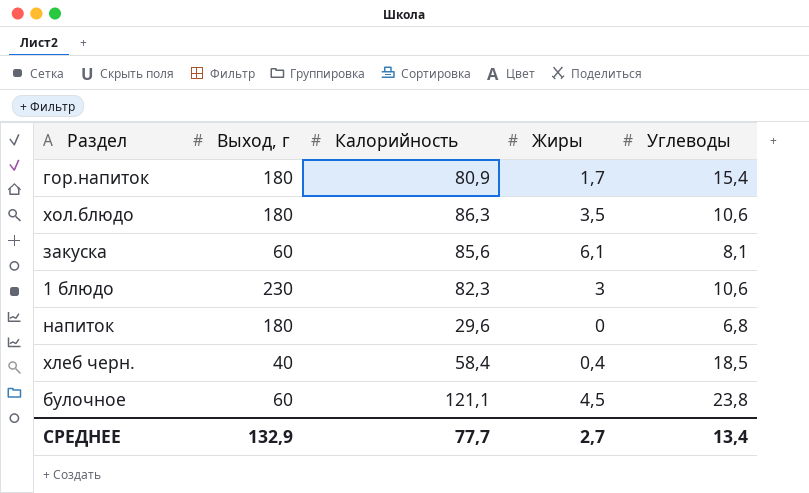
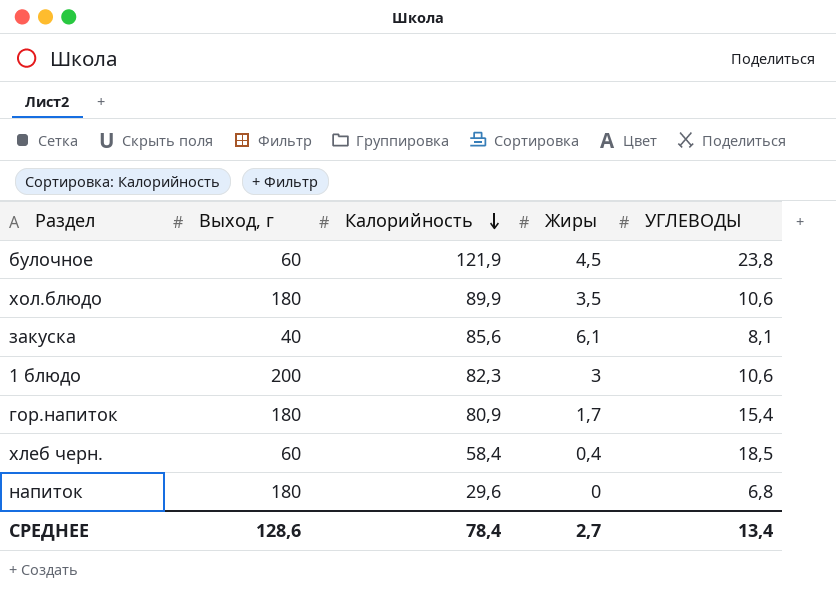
row order: none -> Калорийность descending
column name: Углеводы -> УГЛЕВОДЫ
булочное | Калорийность: 121,1 -> 121,9
хол.блюдо | Калорийность: 86,3 -> 89,9
закуска | Выход, г: 60 -> 40
1 блюдо | Выход, г: 230 -> 200
хлеб черн. | Выход, г: 40 -> 60
СРЕДНЕЕ | Выход, г: 132,9 -> 128,6
СРЕДНЕЕ | Калорийность: 77,7 -> 78,4

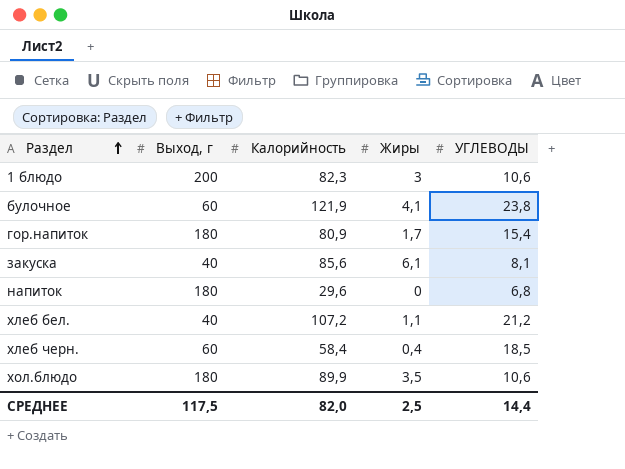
row order: Калорийность descending -> Раздел ascending
булочное | Жиры: 4,5 -> 4,1
row хлеб бел.: none -> 40 | 107,2 | 1,1 | 21,2
СРЕДНЕЕ | Выход, г: 128,6 -> 117,5
СРЕДНЕЕ | Калорийность: 78,4 -> 82,0
СРЕДНЕЕ | Жиры: 2,7 -> 2,5
СРЕДНЕЕ | УГЛЕВОДЫ: 13,4 -> 14,4

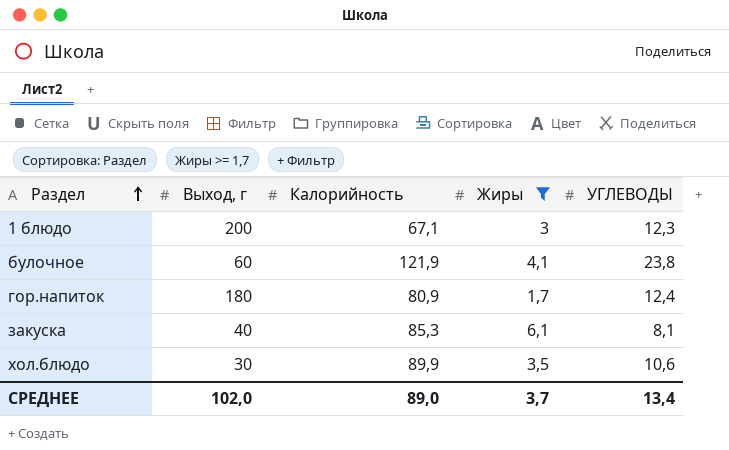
filter: none -> Жиры >= 1,7
1 блюдо | Калорийность: 82,3 -> 67,1
1 блюдо | УГЛЕВОДЫ: 10,6 -> 12,3
гор.напиток | УГЛЕВОДЫ: 15,4 -> 12,4
закуска | Калорийность: 85,6 -> 85,3
хол.блюдо | Выход, г: 180 -> 30
СРЕДНЕЕ | Выход, г: 117,5 -> 102,0
СРЕДНЕЕ | Калорийность: 82,0 -> 89,0
СРЕДНЕЕ | Жиры: 2,5 -> 3,7
СРЕДНЕЕ | УГЛЕВОДЫ: 14,4 -> 13,4

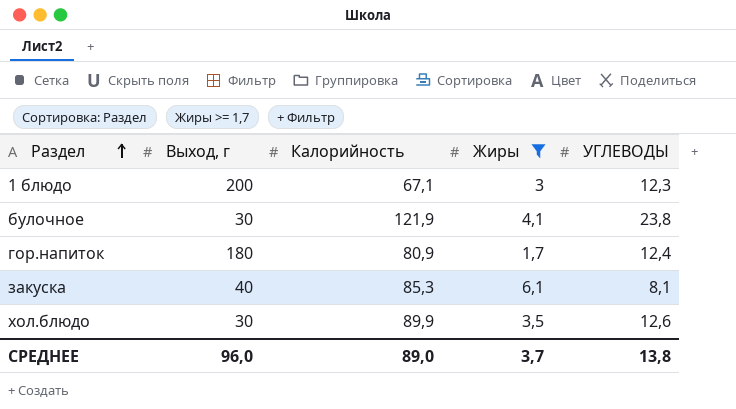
булочное | Выход, г: 60 -> 30
хол.блюдо | УГЛЕВОДЫ: 10,6 -> 12,6
СРЕДНЕЕ | Выход, г: 102,0 -> 96,0
СРЕДНЕЕ | УГЛЕВОДЫ: 13,4 -> 13,8

